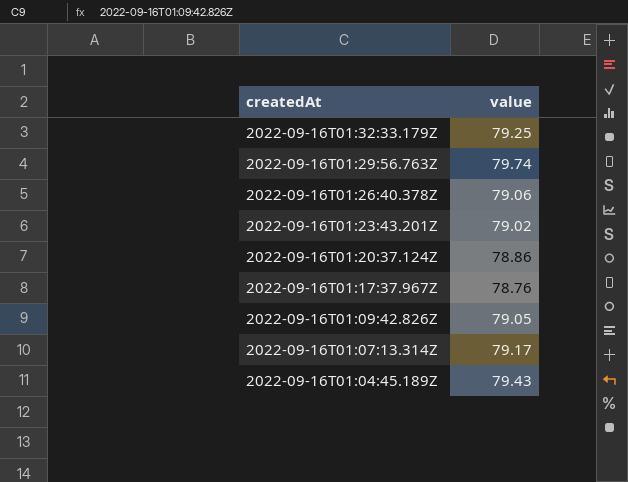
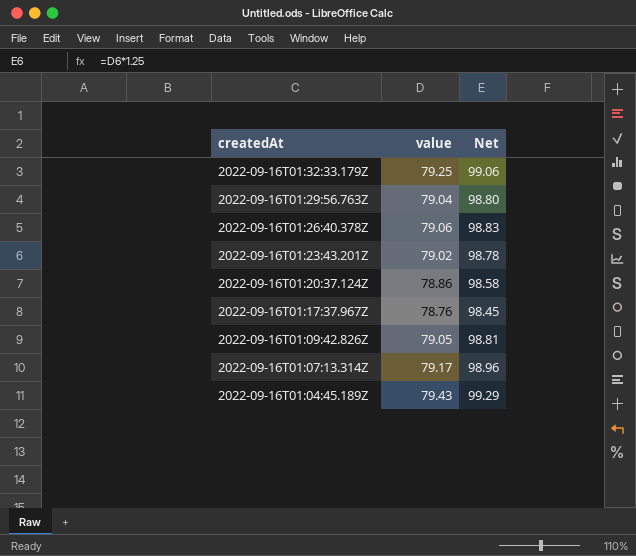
column Net | formula: none -> [value] * 1.25
2022-09-16T01:29:56.763Z | value: 79.74 -> 79.04

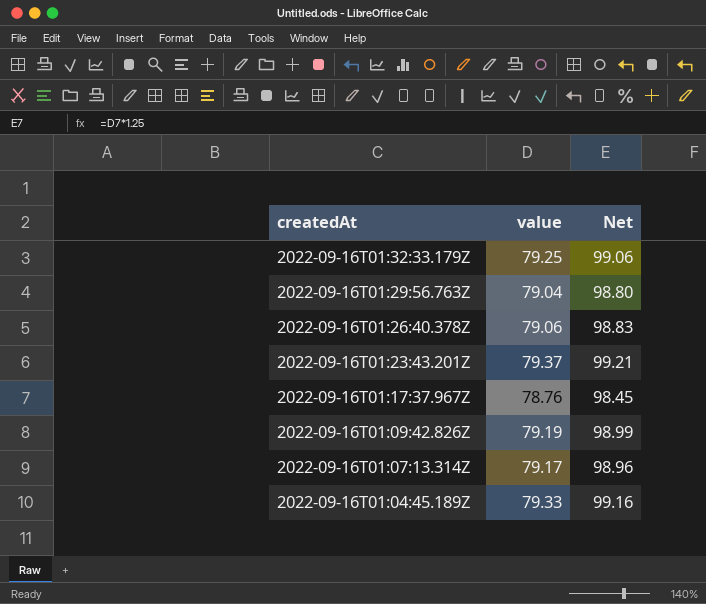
row 2022-09-16T01:20:37.124Z: 78.86 | 98.58 -> none
2022-09-16T01:23:43.201Z | value: 79.02 -> 79.37
2022-09-16T01:23:43.201Z | Net: 98.78 -> 99.21
2022-09-16T01:09:42.826Z | value: 79.05 -> 79.19
2022-09-16T01:09:42.826Z | Net: 98.81 -> 98.99
2022-09-16T01:04:45.189Z | value: 79.43 -> 79.33
2022-09-16T01:04:45.189Z | Net: 99.29 -> 99.16

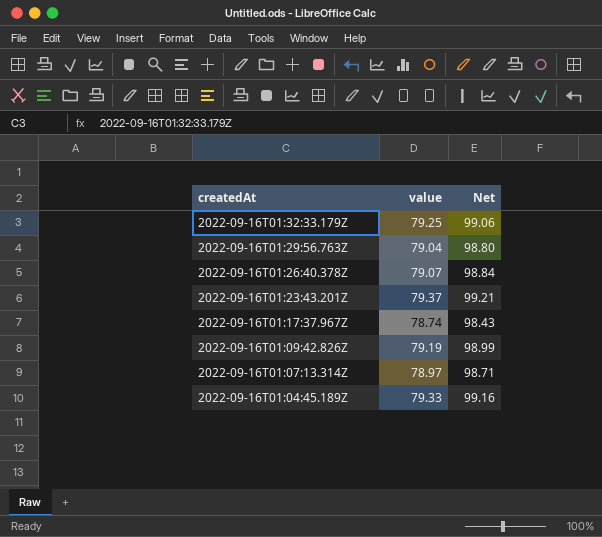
2022-09-16T01:26:40.378Z | value: 79.06 -> 79.07
2022-09-16T01:26:40.378Z | Net: 98.83 -> 98.84
2022-09-16T01:17:37.967Z | value: 78.76 -> 78.74
2022-09-16T01:17:37.967Z | Net: 98.45 -> 98.43
2022-09-16T01:07:13.314Z | value: 79.17 -> 78.97
2022-09-16T01:07:13.314Z | Net: 98.96 -> 98.71

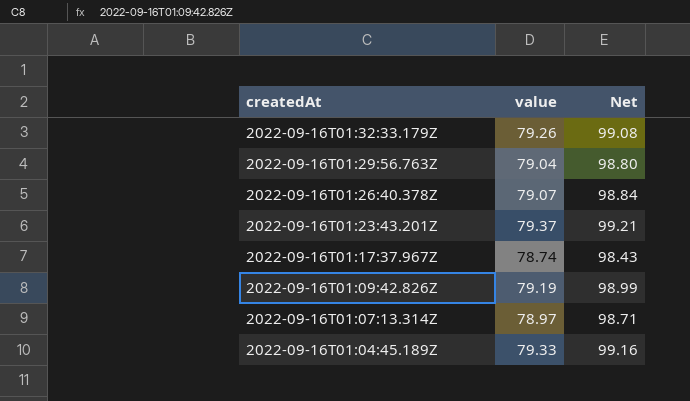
2022-09-16T01:32:33.179Z | value: 79.25 -> 79.26
2022-09-16T01:32:33.179Z | Net: 99.06 -> 99.08

